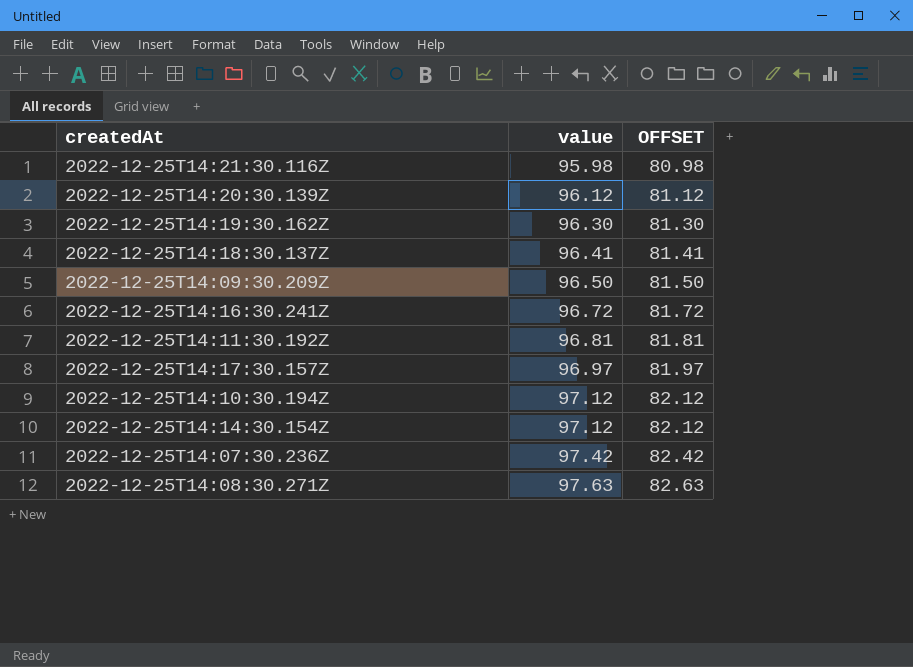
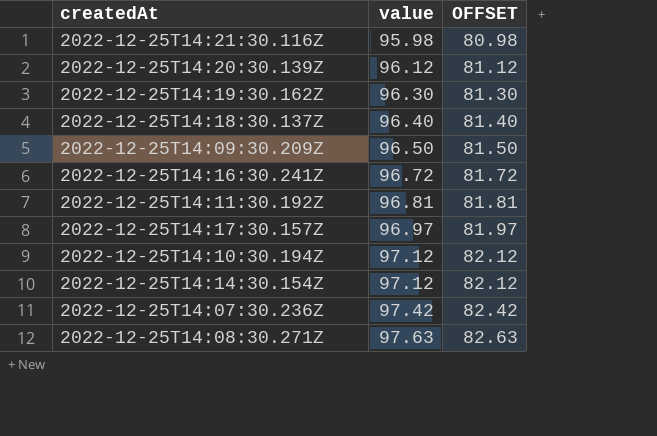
2022-12-25T14:18:30.137Z | value: 96.41 -> 96.40
2022-12-25T14:18:30.137Z | OFFSET: 81.41 -> 81.40

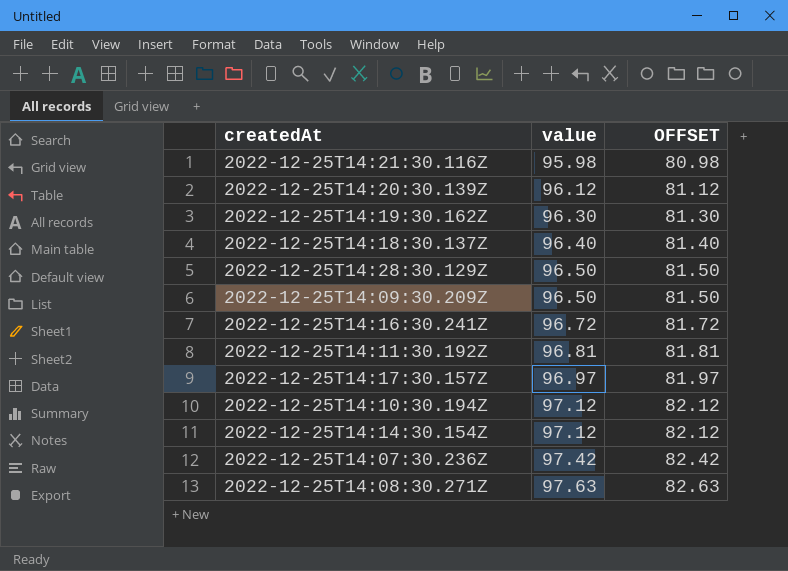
row 2022-12-25T14:28:30.129Z: none -> 96.50 | 81.50

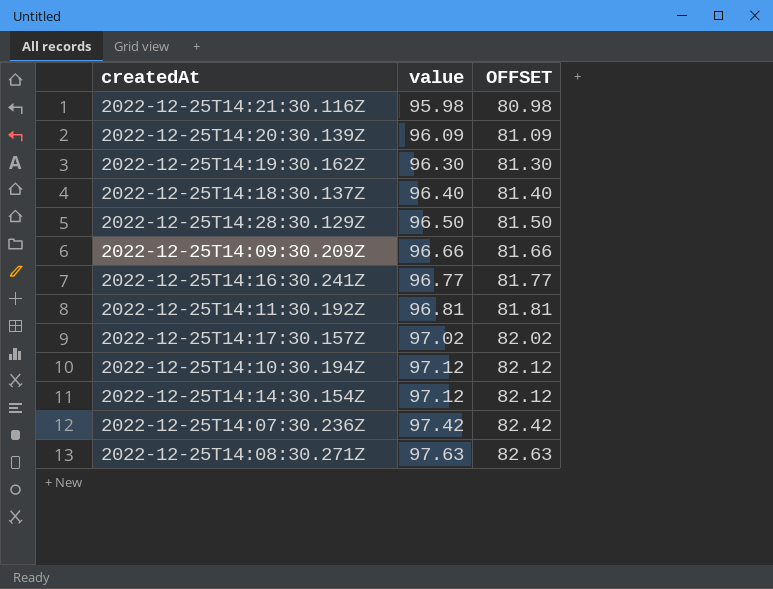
2022-12-25T14:20:30.139Z | value: 96.12 -> 96.09
2022-12-25T14:20:30.139Z | OFFSET: 81.12 -> 81.09
2022-12-25T14:09:30.209Z | value: 96.50 -> 96.66
2022-12-25T14:09:30.209Z | OFFSET: 81.50 -> 81.66
2022-12-25T14:16:30.241Z | value: 96.72 -> 96.77
2022-12-25T14:16:30.241Z | OFFSET: 81.72 -> 81.77
2022-12-25T14:17:30.157Z | value: 96.97 -> 97.02
2022-12-25T14:17:30.157Z | OFFSET: 81.97 -> 82.02

